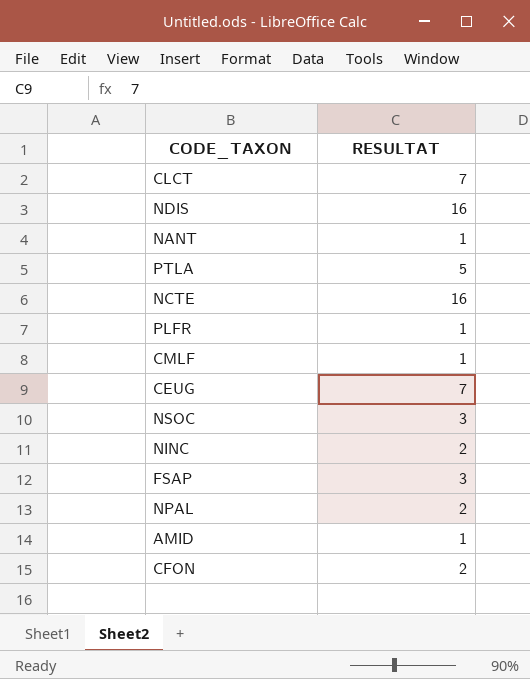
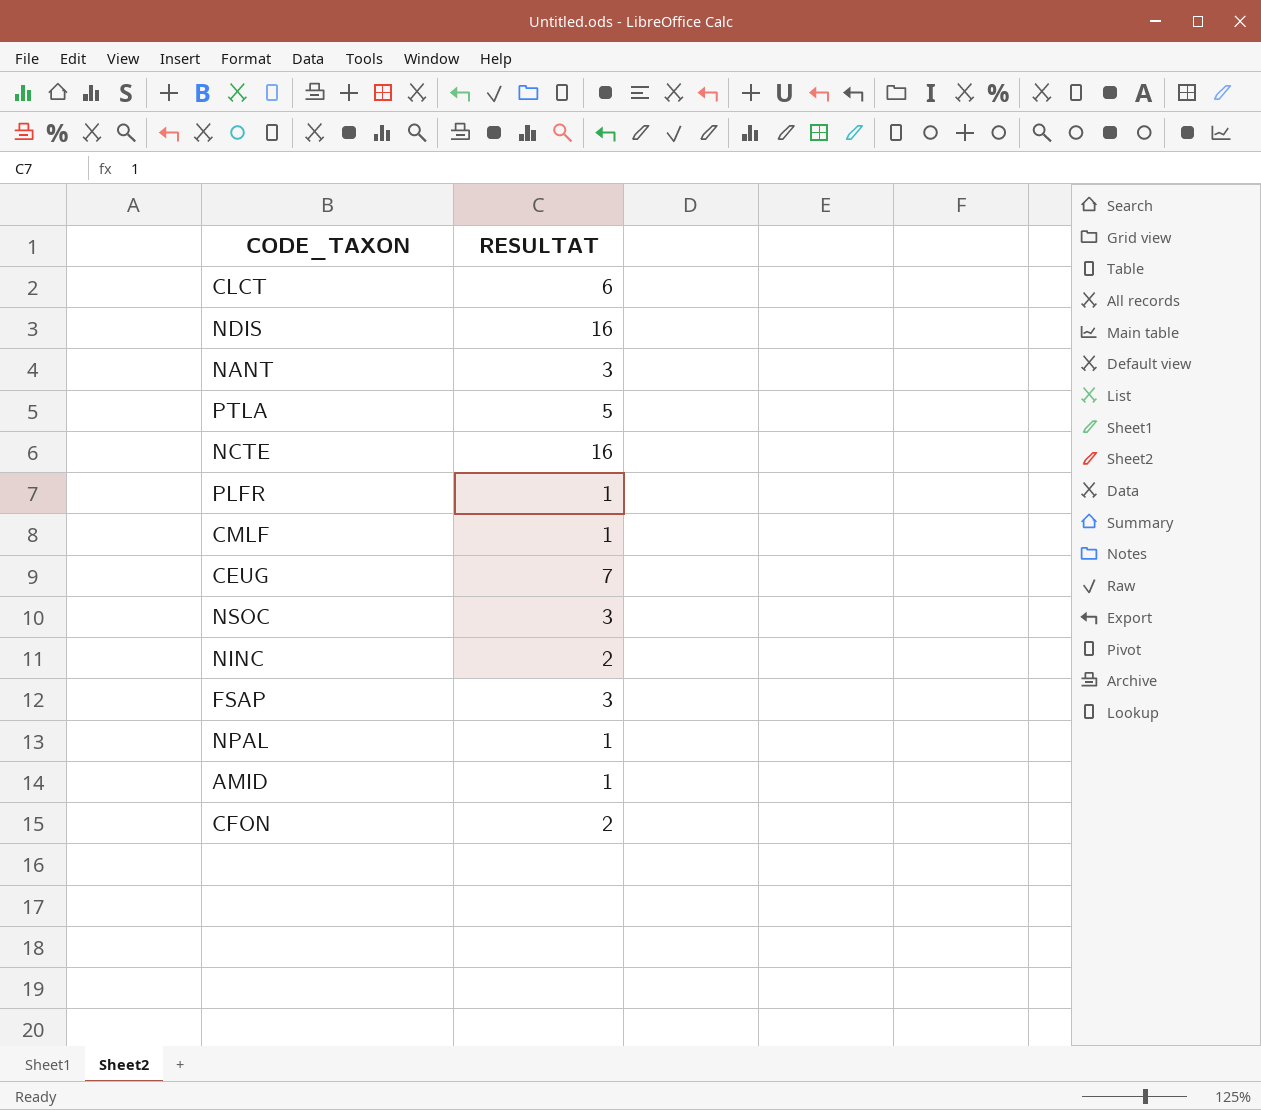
CLCT | RESULTAT: 7 -> 6
NANT | RESULTAT: 1 -> 3
NPAL | RESULTAT: 2 -> 1

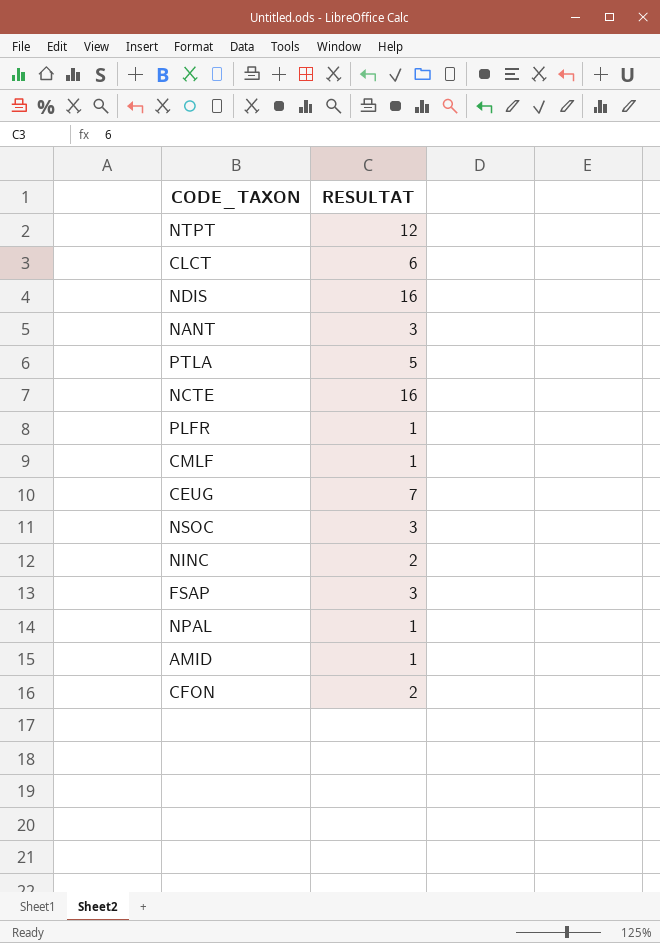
row NTPT: none -> 12

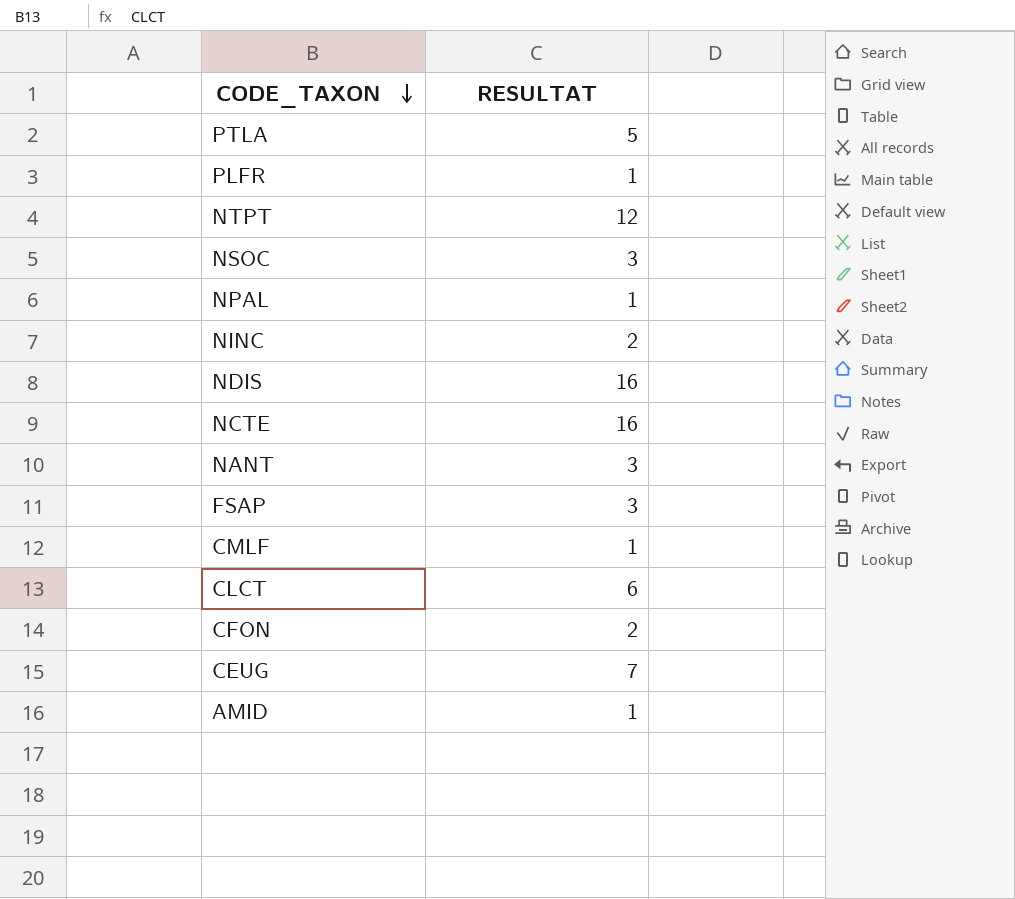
row order: none -> CODE_TAXON descending

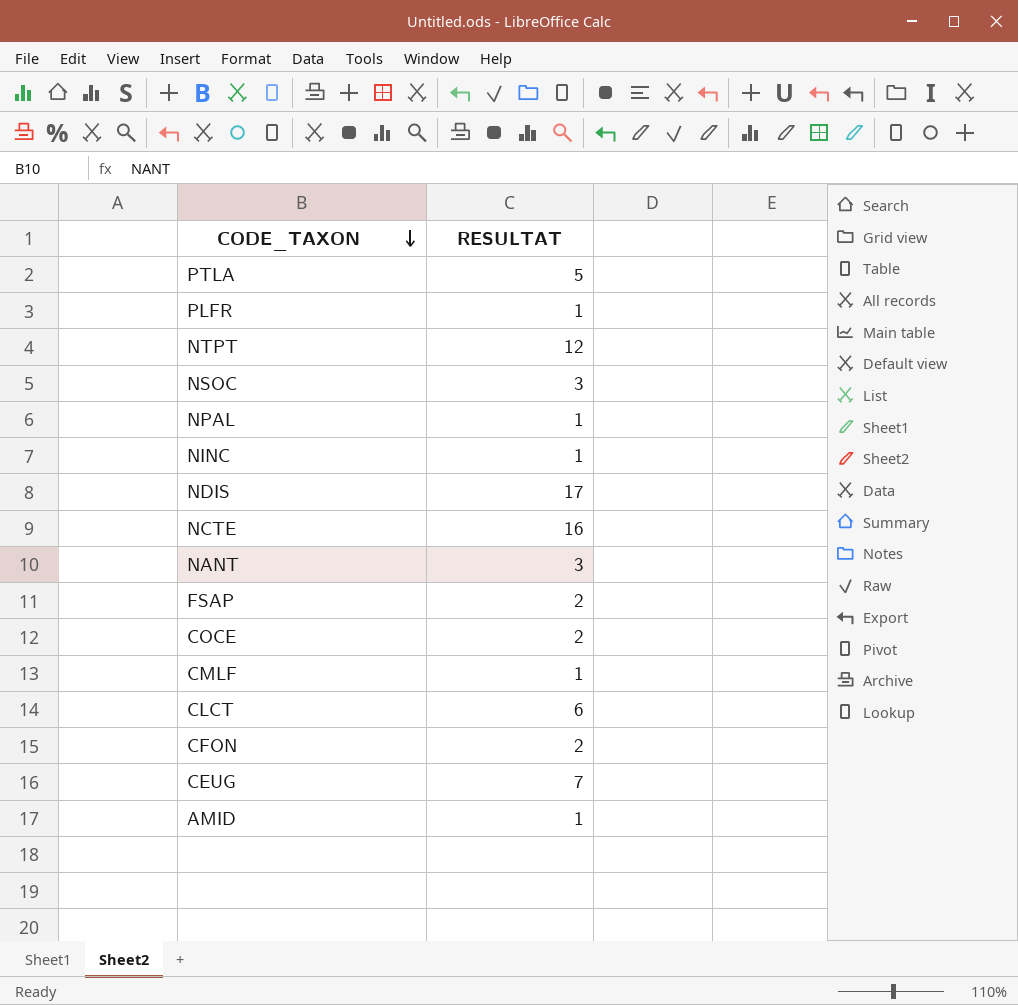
NINC | RESULTAT: 2 -> 1
NDIS | RESULTAT: 16 -> 17
FSAP | RESULTAT: 3 -> 2
row COCE: none -> 2

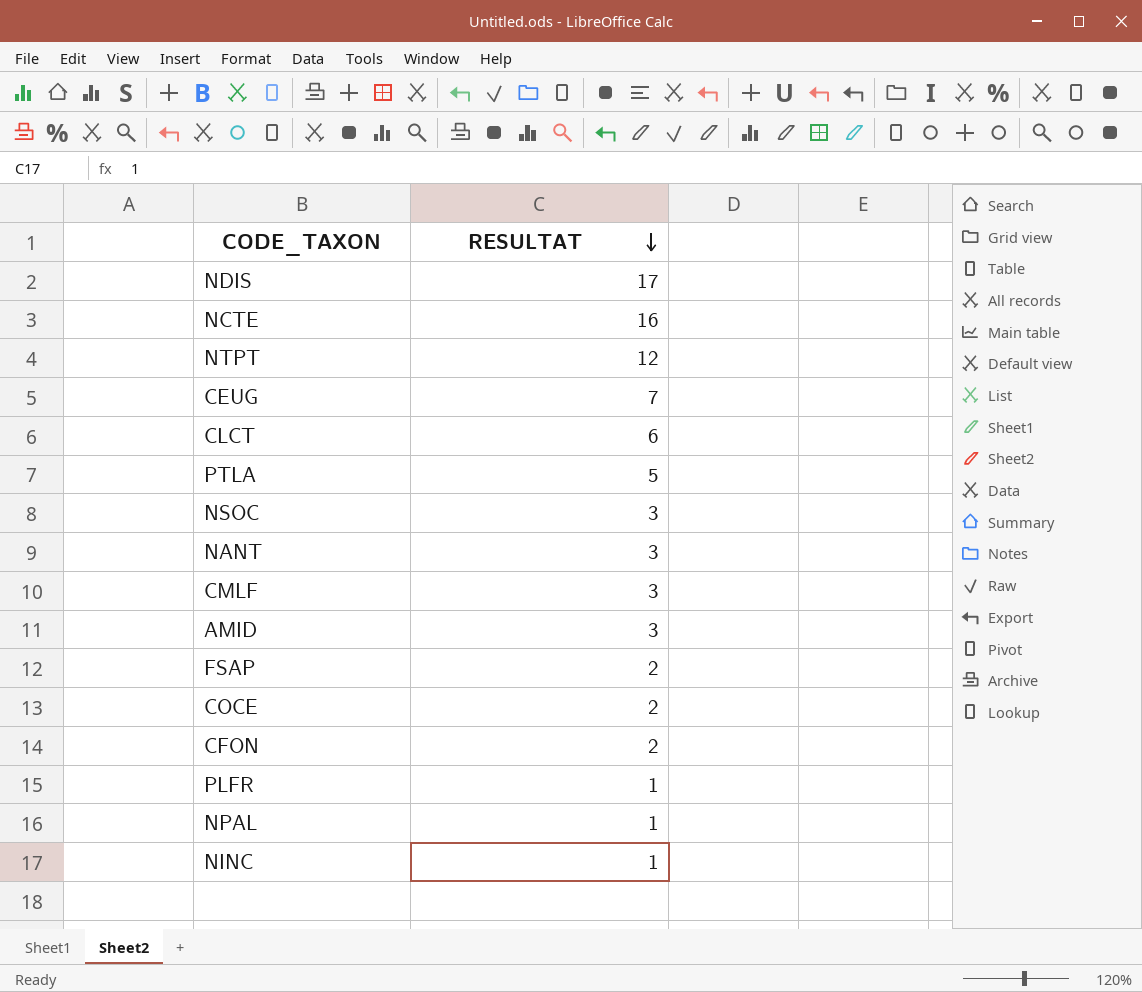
row order: CODE_TAXON descending -> RESULTAT descending
CMLF | RESULTAT: 1 -> 3
AMID | RESULTAT: 1 -> 3

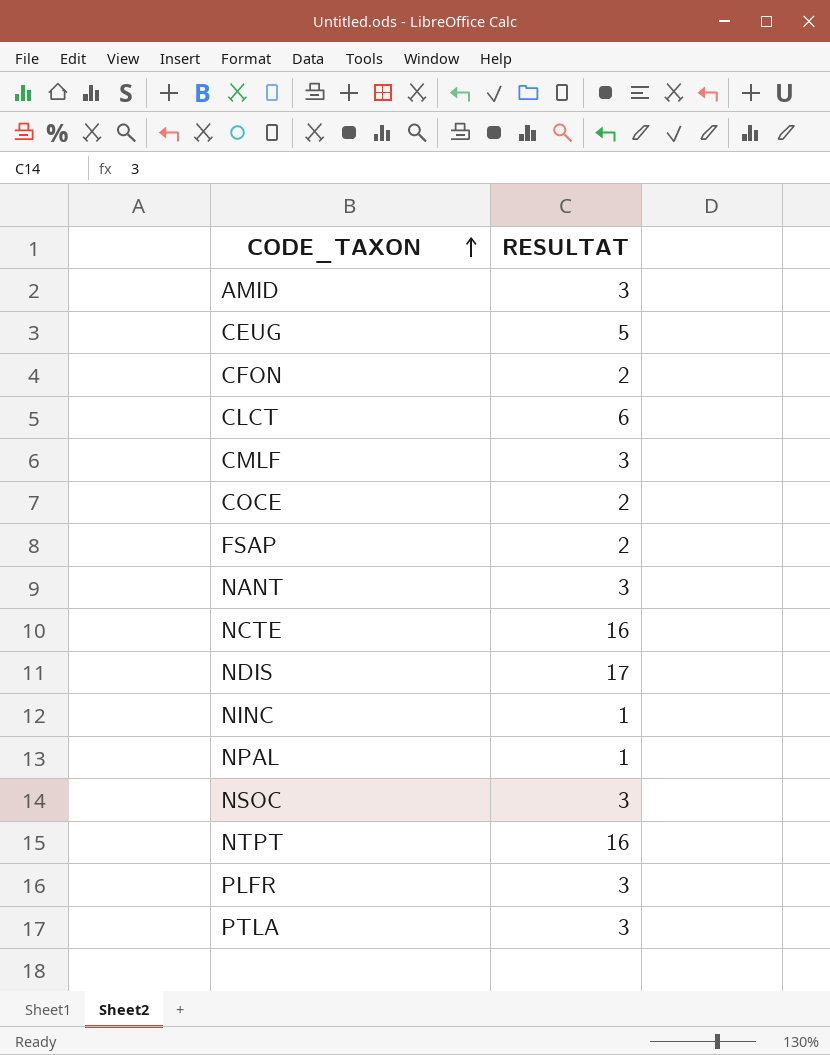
row order: RESULTAT descending -> CODE_TAXON ascending
CEUG | RESULTAT: 7 -> 5
NTPT | RESULTAT: 12 -> 16
PLFR | RESULTAT: 1 -> 3
PTLA | RESULTAT: 5 -> 3

